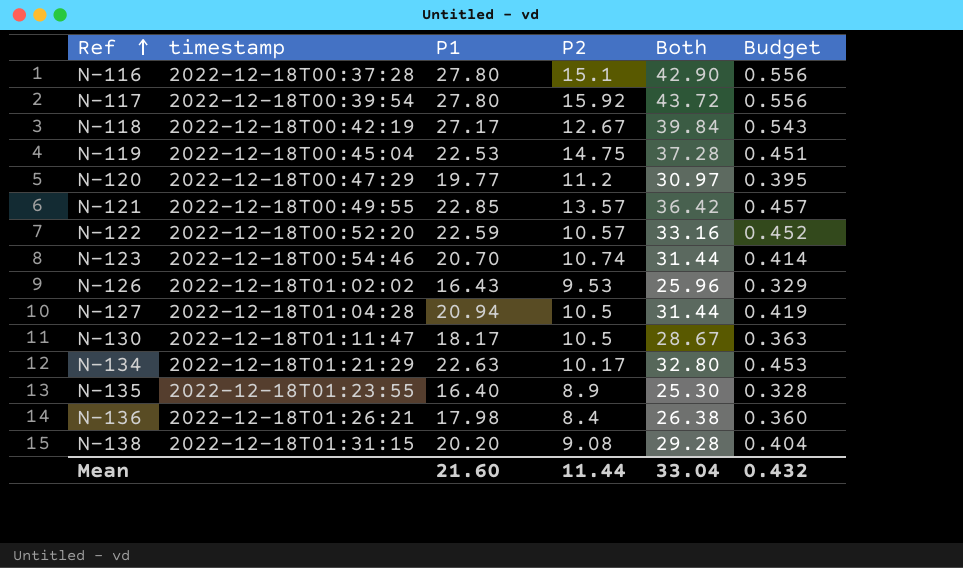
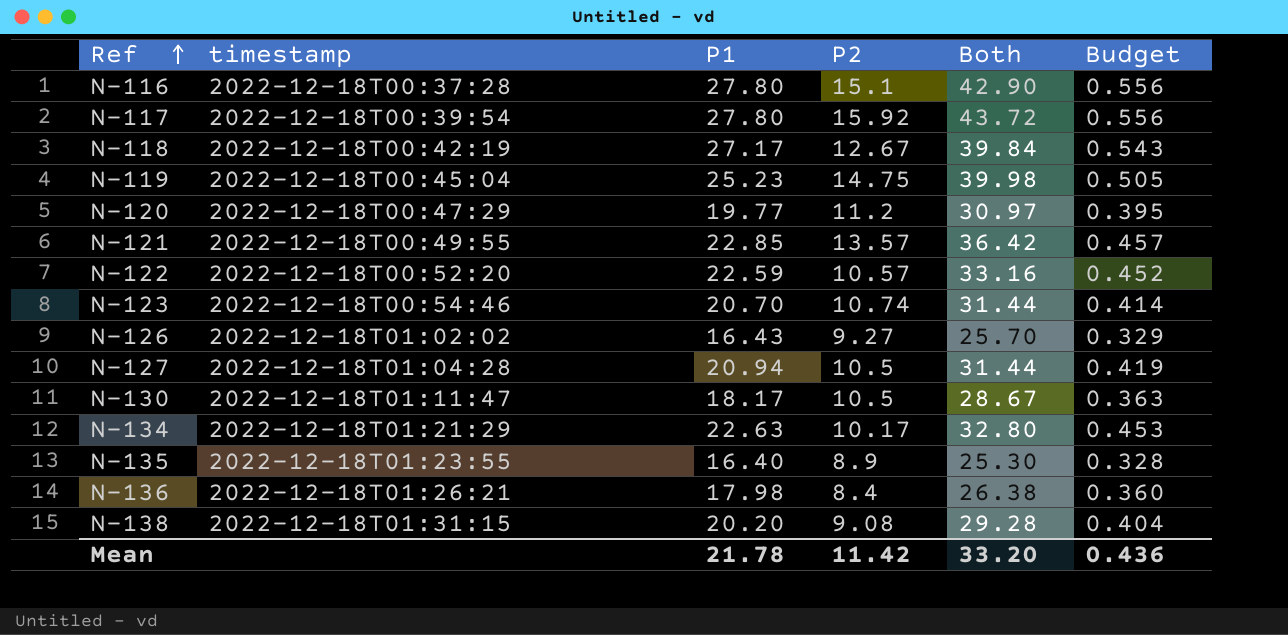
N-119 | P1: 22.53 -> 25.23
N-119 | Both: 37.28 -> 39.98
N-119 | Budget: 0.451 -> 0.505
N-126 | P2: 9.53 -> 9.27
N-126 | Both: 25.96 -> 25.70
Mean | P1: 21.60 -> 21.78
Mean | P2: 11.44 -> 11.42
Mean | Both: 33.04 -> 33.20
Mean | Budget: 0.432 -> 0.436

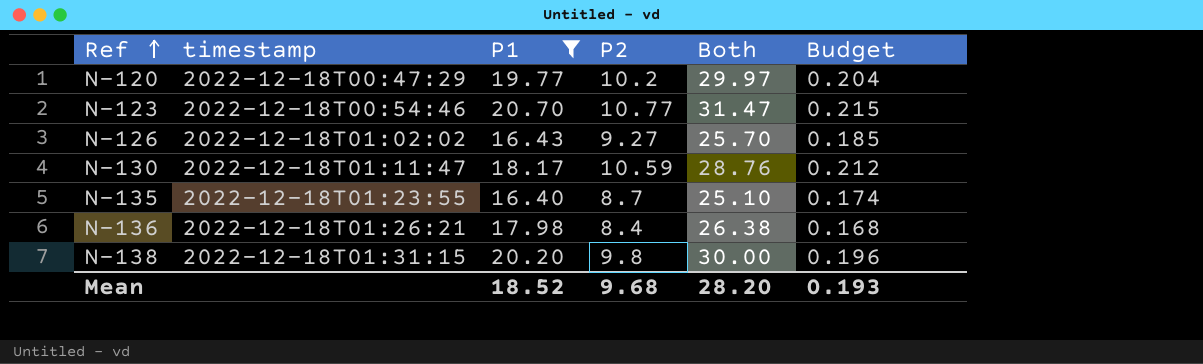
filter: none -> P1 <= 20.70
column Budget | formula: [P1] * 0.02 -> [P2] * 0.02
N-120 | P2: 11.2 -> 10.2
N-120 | Both: 30.97 -> 29.97
N-123 | P2: 10.74 -> 10.77
N-123 | Both: 31.44 -> 31.47
N-130 | P2: 10.5 -> 10.59
N-130 | Both: 28.67 -> 28.76
N-135 | P2: 8.9 -> 8.7
N-135 | Both: 25.30 -> 25.10
N-138 | P2: 9.08 -> 9.8
N-138 | Both: 29.28 -> 30.00
Mean | P1: 21.78 -> 18.52
Mean | P2: 11.42 -> 9.68
Mean | Both: 33.20 -> 28.20
Mean | Budget: 0.436 -> 0.193

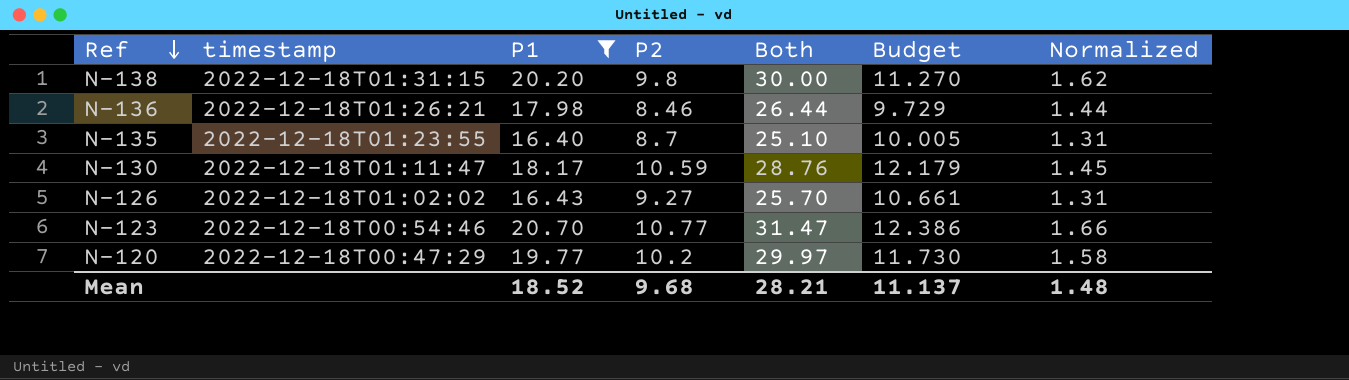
row order: Ref ascending -> Ref descending
column Budget | formula: [P2] * 0.02 -> [P2] * 1.15
column Normalized | formula: none -> [P1] * 0.08
N-136 | P2: 8.4 -> 8.46
N-136 | Both: 26.38 -> 26.44
Mean | Both: 28.20 -> 28.21
Mean | Budget: 0.193 -> 11.137

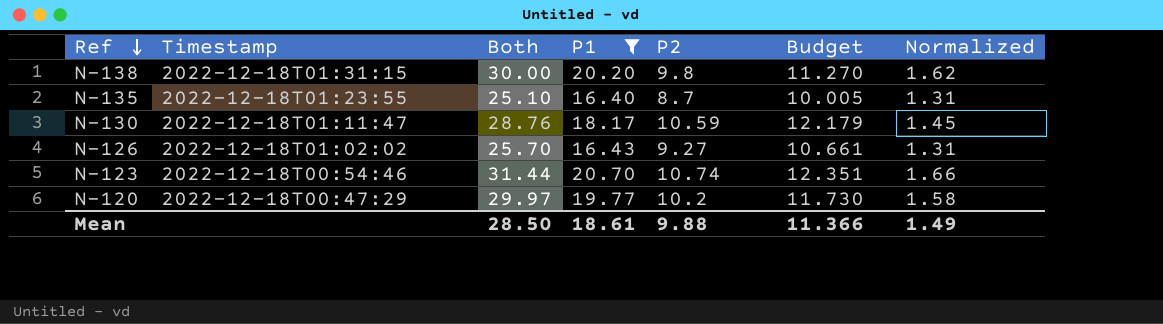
column name: timestamp -> Timestamp
column Both | position: 5 -> 3
row N-136: 2022-12-18T01:26:21 | 17.98 | 8.46 | 26.44 | 9.729 | 1.44 -> none
N-123 | Both: 31.47 -> 31.44
N-123 | P2: 10.77 -> 10.74
N-123 | Budget: 12.386 -> 12.351
Mean | Both: 28.21 -> 28.50
Mean | P1: 18.52 -> 18.61
Mean | P2: 9.68 -> 9.88
Mean | Budget: 11.137 -> 11.366
Mean | Normalized: 1.48 -> 1.49

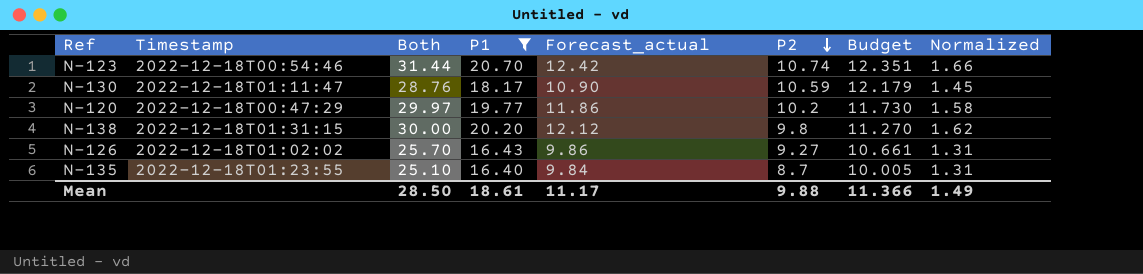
row order: Ref descending -> P2 descending
column Forecast_actual | formula: none -> [P1] * 0.6

